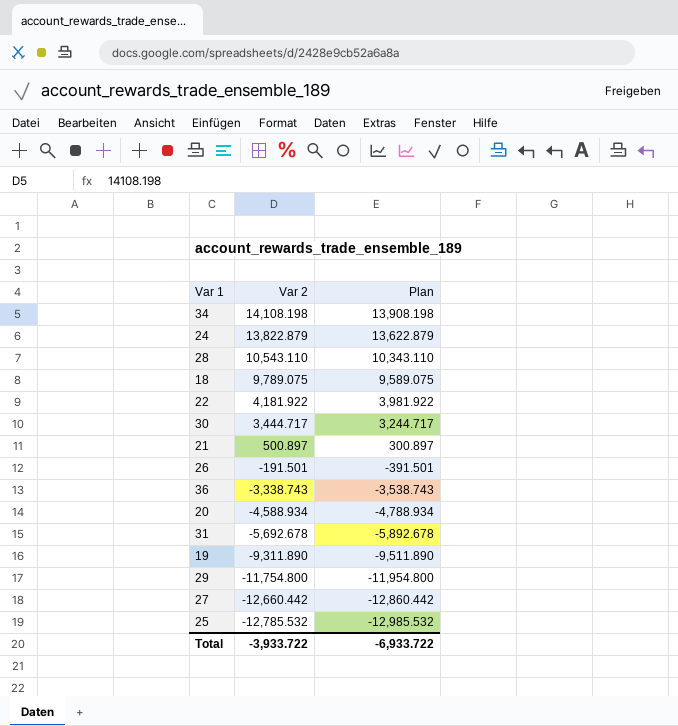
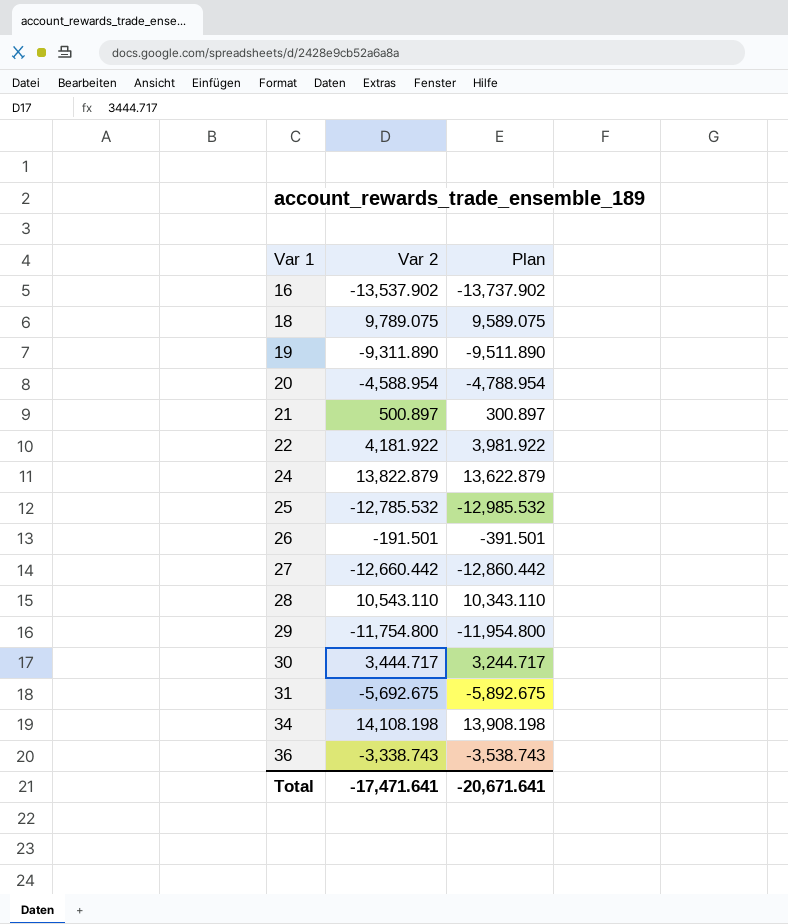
row order: Var 2 descending -> Var 1 ascending
row 16: none -> -13,537.902 | -13,737.902
20 | Var 2: -4,588.934 -> -4,588.954
20 | Plan: -4,788.934 -> -4,788.954
31 | Var 2: -5,692.678 -> -5,692.675
31 | Plan: -5,892.678 -> -5,892.675
Total | Var 2: -3,933.722 -> -17,471.641
Total | Plan: -6,933.722 -> -20,671.641

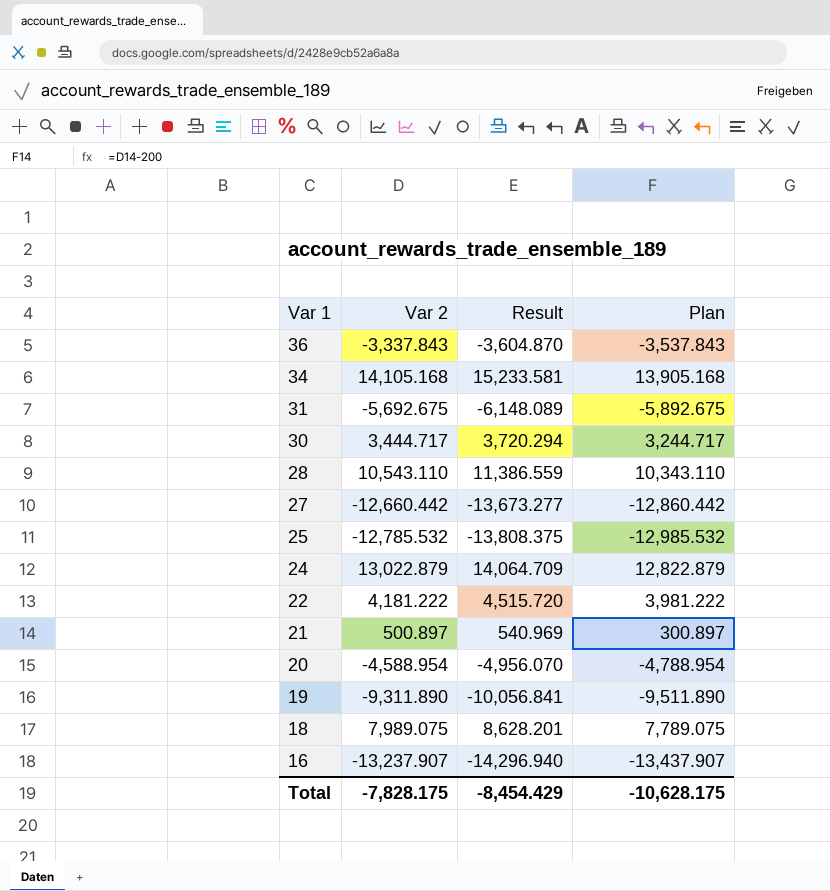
row order: Var 1 ascending -> Var 1 descending
column Result | formula: none -> [Var 2] * 1.08
row 26: -191.501 | -391.501 -> none
row 29: -11,754.800 | -11,954.800 -> none
36 | Var 2: -3,338.743 -> -3,337.843
36 | Plan: -3,538.743 -> -3,537.843
34 | Var 2: 14,108.198 -> 14,105.168
34 | Plan: 13,908.198 -> 13,905.168
24 | Var 2: 13,822.879 -> 13,022.879
24 | Plan: 13,622.879 -> 12,822.879
22 | Var 2: 4,181.922 -> 4,181.222
22 | Plan: 3,981.922 -> 3,981.222
18 | Var 2: 9,789.075 -> 7,989.075
18 | Plan: 9,589.075 -> 7,789.075
16 | Var 2: -13,537.902 -> -13,237.907
16 | Plan: -13,737.902 -> -13,437.907
Total | Var 2: -17,471.641 -> -7,828.175
Total | Plan: -20,671.641 -> -10,628.175

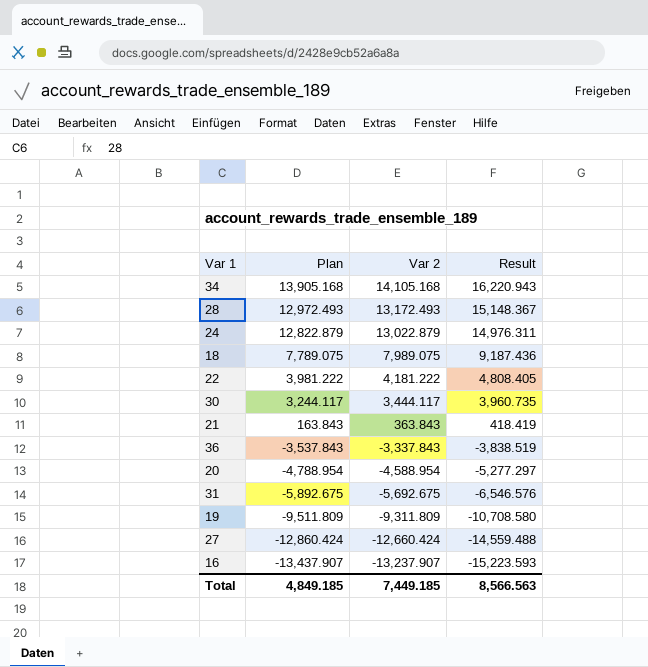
row order: Var 1 descending -> Plan descending
column Plan | position: 4 -> 2
column Result | formula: [Var 2] * 1.08 -> [Var 2] * 1.15
row 25: -12,785.532 | -13,808.375 | -12,985.532 -> none
28 | Plan: 10,343.110 -> 12,972.493
28 | Var 2: 10,543.110 -> 13,172.493
30 | Plan: 3,244.717 -> 3,244.117
30 | Var 2: 3,444.717 -> 3,444.117
21 | Plan: 300.897 -> 163.843
21 | Var 2: 500.897 -> 363.843
19 | Plan: -9,511.890 -> -9,511.809
19 | Var 2: -9,311.890 -> -9,311.809
27 | Plan: -12,860.442 -> -12,860.424
27 | Var 2: -12,660.442 -> -12,660.424
Total | Plan: -10,628.175 -> 4,849.185
Total | Var 2: -7,828.175 -> 7,449.185
Total | Result: -8,454.429 -> 8,566.563

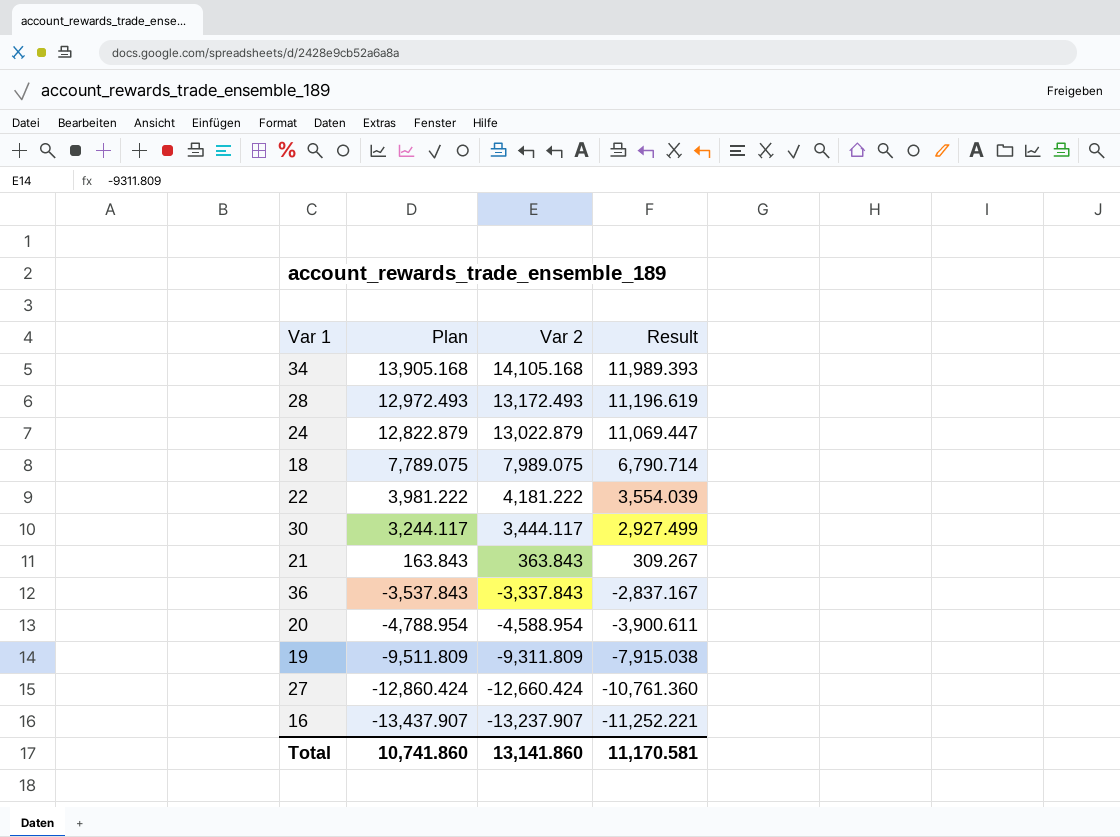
column Result | formula: [Var 2] * 1.15 -> [Var 2] * 0.85
row 31: -5,892.675 | -5,692.675 | -6,546.576 -> none
Total | Plan: 4,849.185 -> 10,741.860
Total | Var 2: 7,449.185 -> 13,141.860
Total | Result: 8,566.563 -> 11,170.581

